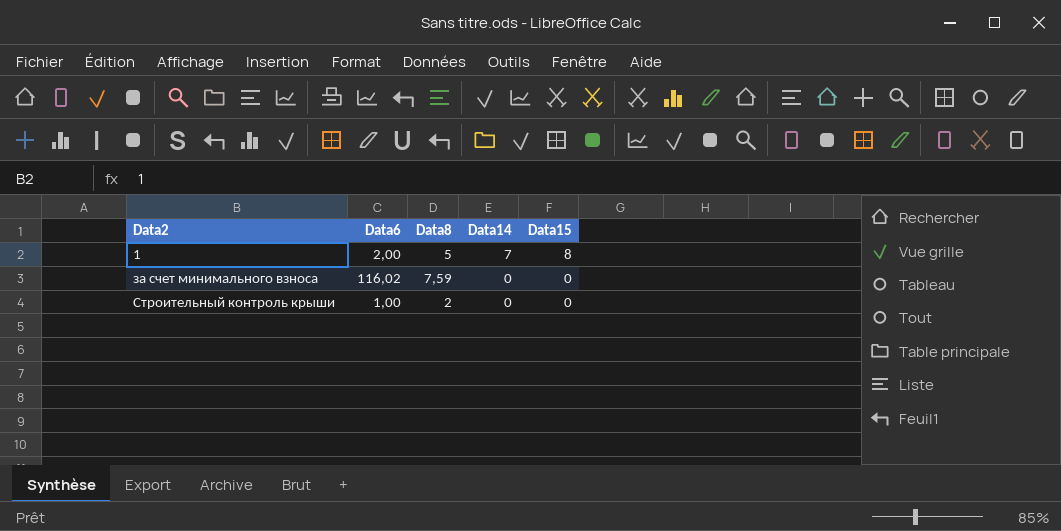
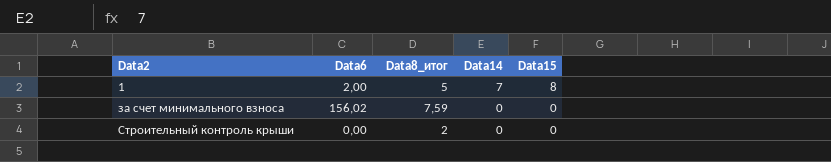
column name: Data8 -> Data8_итог
за счет минимального взноса | Data6: 116,02 -> 156,02
Строительный контроль крыши | Data6: 1,00 -> 0,00

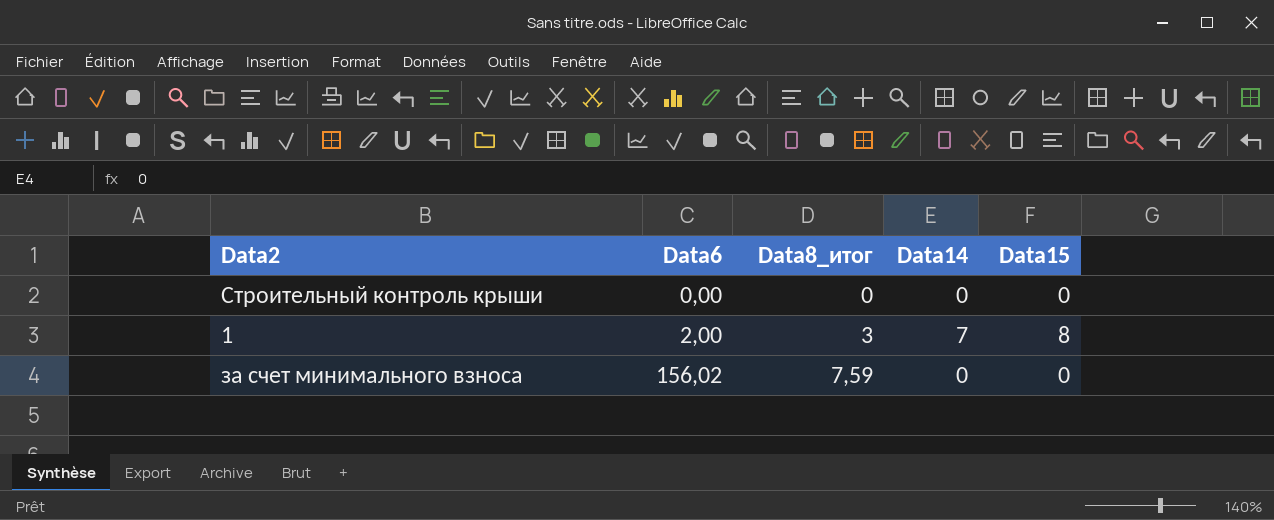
row order: Data2 ascending -> Data6 ascending
Строительный контроль крыши | Data8_итог: 2 -> 0
1 | Data8_итог: 5 -> 3

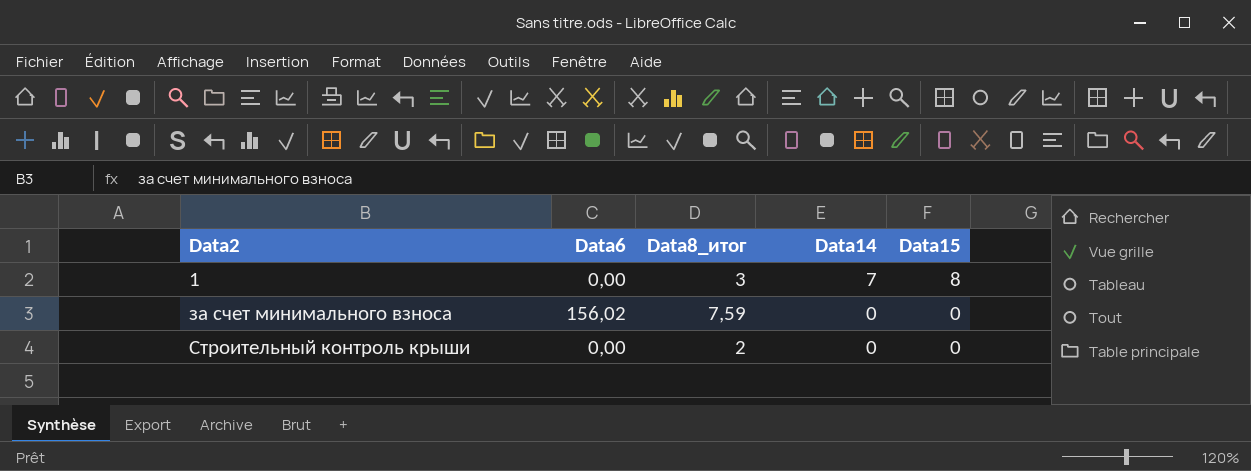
row order: Data6 ascending -> Data2 ascending
1 | Data6: 2,00 -> 0,00
Строительный контроль крыши | Data8_итог: 0 -> 2

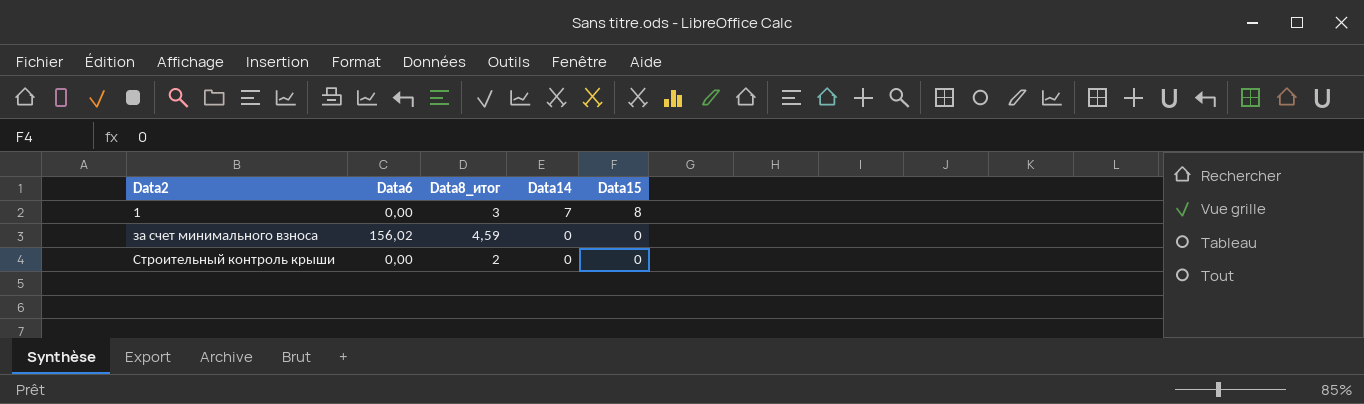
за счет минимального взноса | Data8_итог: 7,59 -> 4,59

